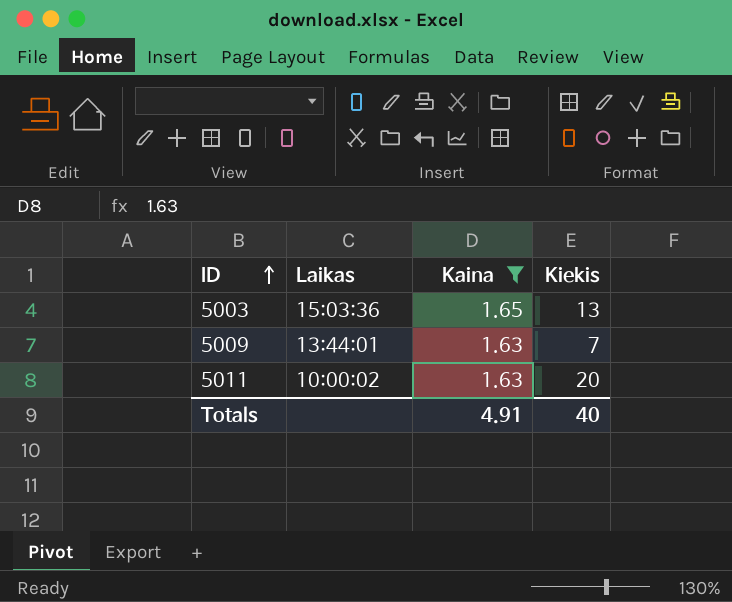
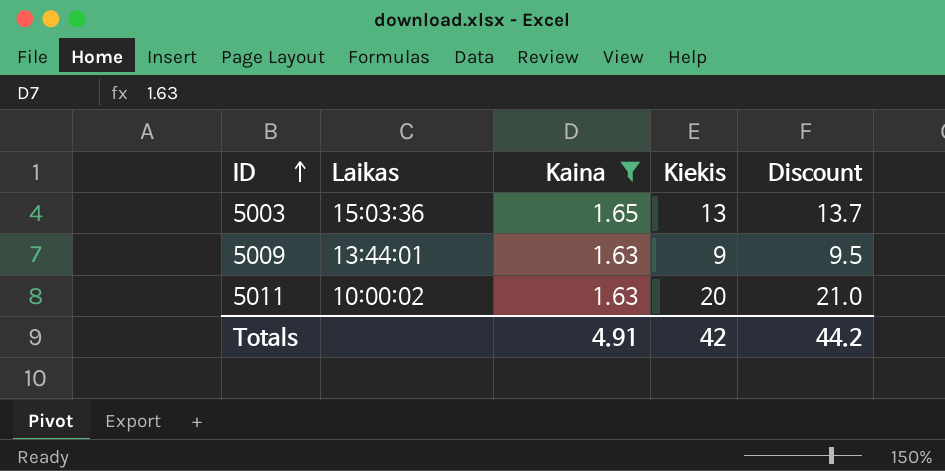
column Discount | formula: none -> [Kiekis] * 1.05
5009 | Kiekis: 7 -> 9
Totals | Kiekis: 40 -> 42

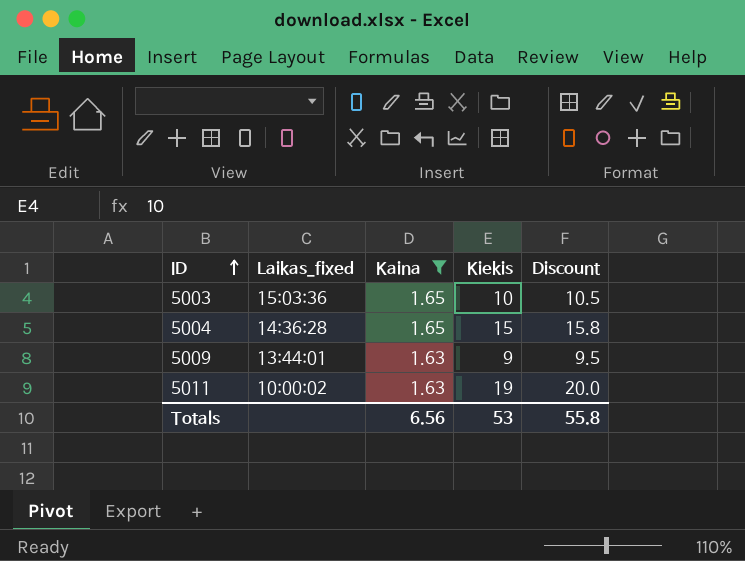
column name: Laikas -> Laikas_fixed
5003 | Kiekis: 13 -> 10
5003 | Discount: 13.7 -> 10.5
row 5004: none -> 14:36:28 | 1.65 | 15 | 15.8
5011 | Kiekis: 20 -> 19
5011 | Discount: 21.0 -> 20.0
Totals | Kaina: 4.91 -> 6.56
Totals | Kiekis: 42 -> 53
Totals | Discount: 44.2 -> 55.8

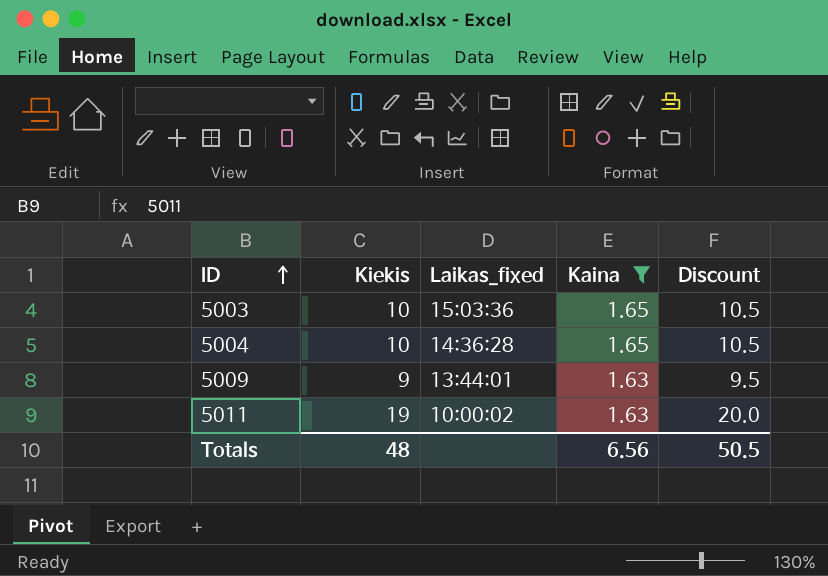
column Kiekis | position: 4 -> 2
5004 | Kiekis: 15 -> 10
5004 | Discount: 15.8 -> 10.5
Totals | Kiekis: 53 -> 48
Totals | Discount: 55.8 -> 50.5

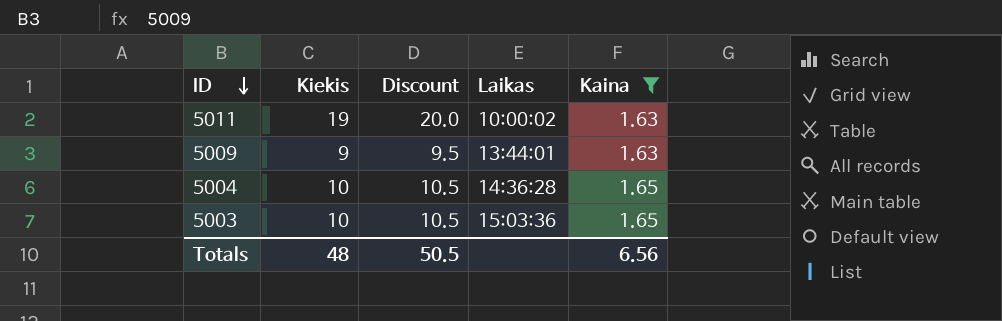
row order: ID ascending -> ID descending
column Discount | position: 5 -> 3
column name: Laikas_fixed -> Laikas

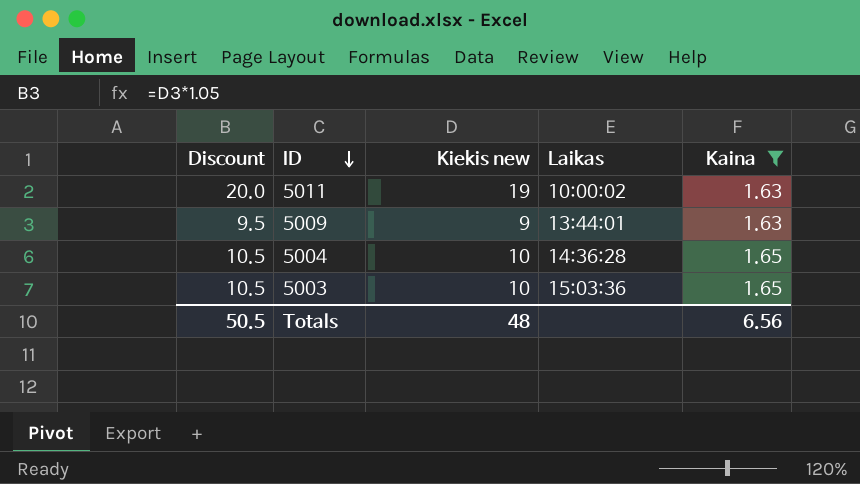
column Discount | position: 3 -> 1
column name: Kiekis -> Kiekis new

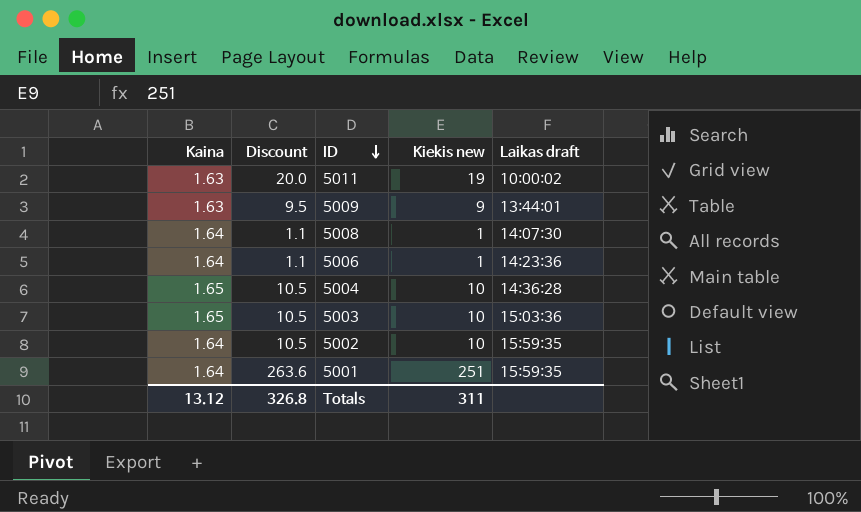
filter: Kaina != 1.64 -> none
column Kaina | position: 5 -> 1
column name: Laikas -> Laikas draft
Totals | Kaina: 6.56 -> 13.12
Totals | Discount: 50.5 -> 326.8
Totals | Kiekis new: 48 -> 311

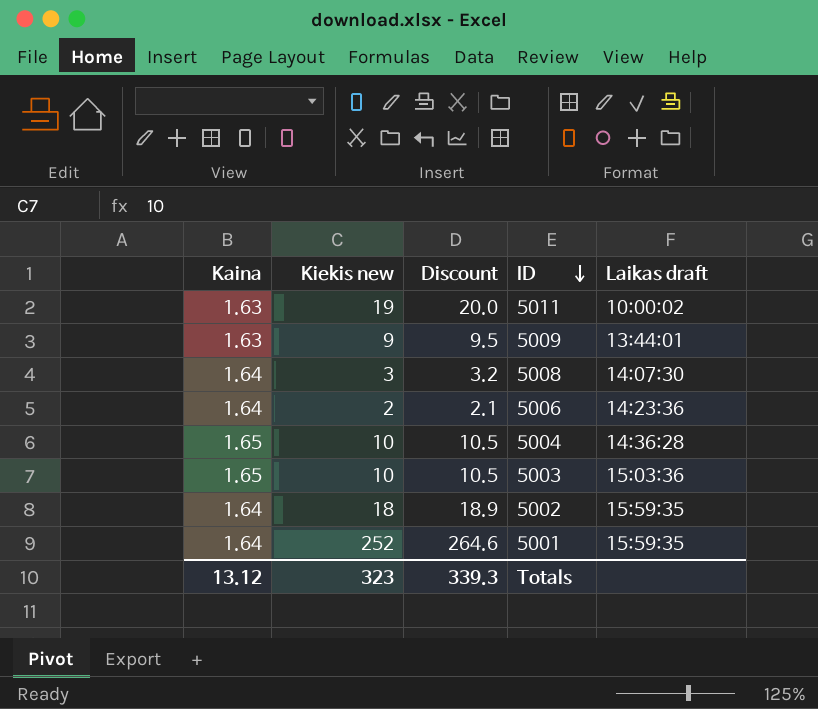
column Kiekis new | position: 4 -> 2
5008 | Kiekis new: 1 -> 3
5008 | Discount: 1.1 -> 3.2
5006 | Kiekis new: 1 -> 2
5006 | Discount: 1.1 -> 2.1
5002 | Kiekis new: 10 -> 18
5002 | Discount: 10.5 -> 18.9
5001 | Kiekis new: 251 -> 252
5001 | Discount: 263.6 -> 264.6
Totals | Kiekis new: 311 -> 323
Totals | Discount: 326.8 -> 339.3

